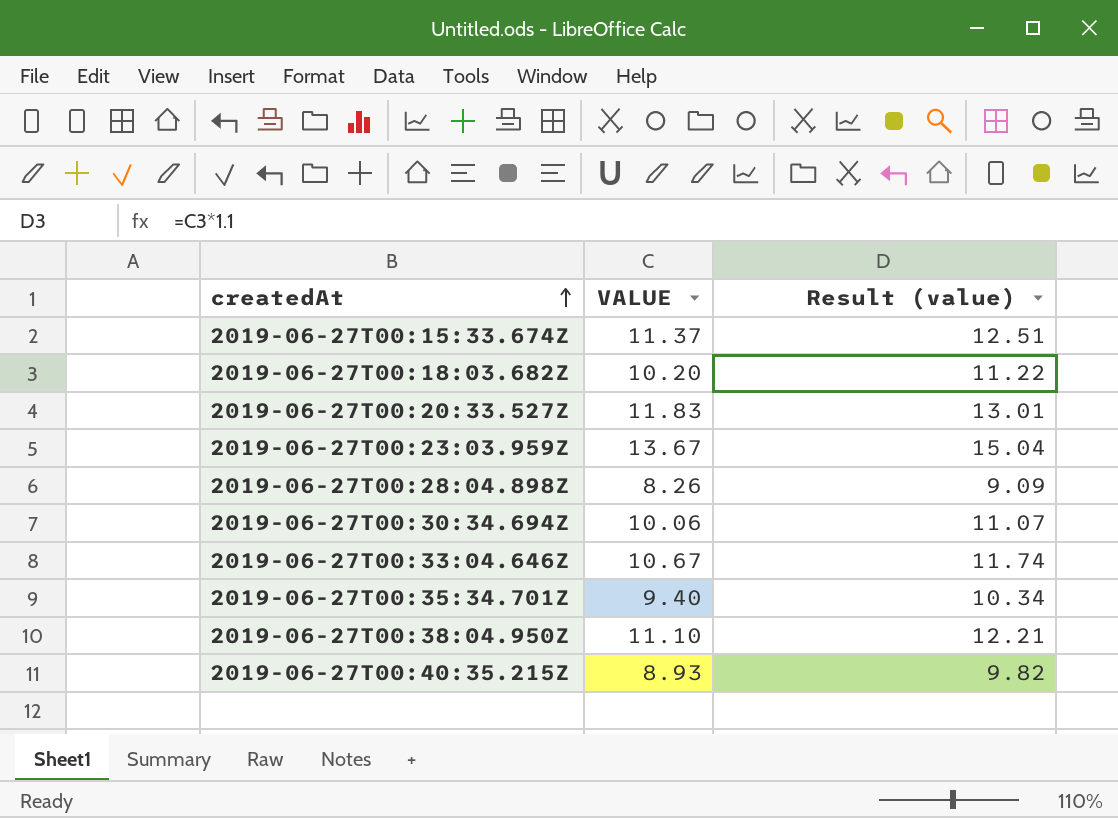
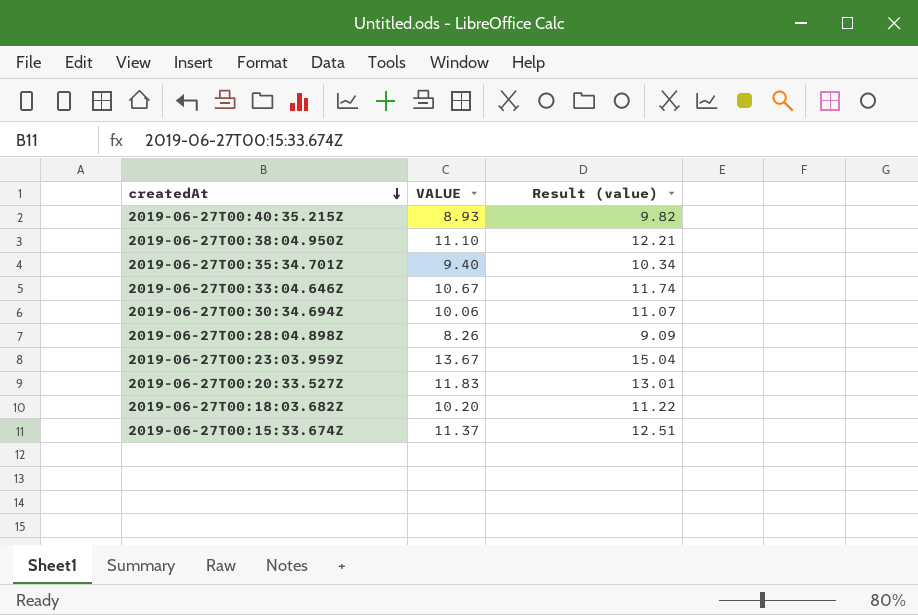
row order: createdAt ascending -> createdAt descending

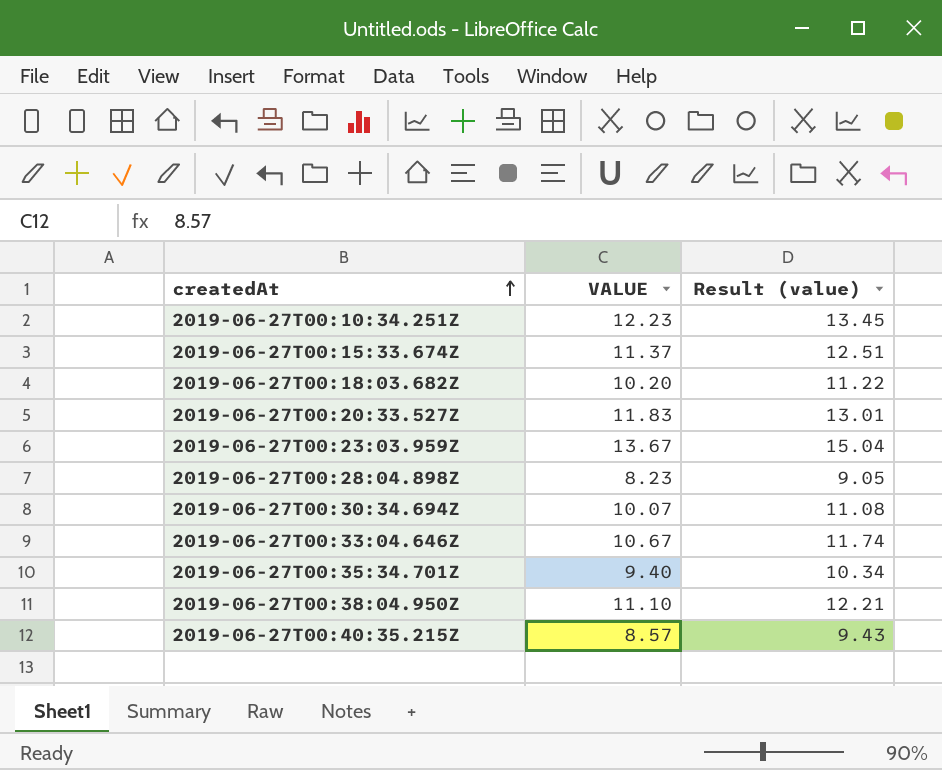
row order: createdAt descending -> createdAt ascending
row 2019-06-27T00:10:34.251Z: none -> 12.23 | 13.45
2019-06-27T00:28:04.898Z | VALUE: 8.26 -> 8.23
2019-06-27T00:28:04.898Z | Result (value): 9.09 -> 9.05
2019-06-27T00:30:34.694Z | VALUE: 10.06 -> 10.07
2019-06-27T00:30:34.694Z | Result (value): 11.07 -> 11.08
2019-06-27T00:40:35.215Z | VALUE: 8.93 -> 8.57
2019-06-27T00:40:35.215Z | Result (value): 9.82 -> 9.43

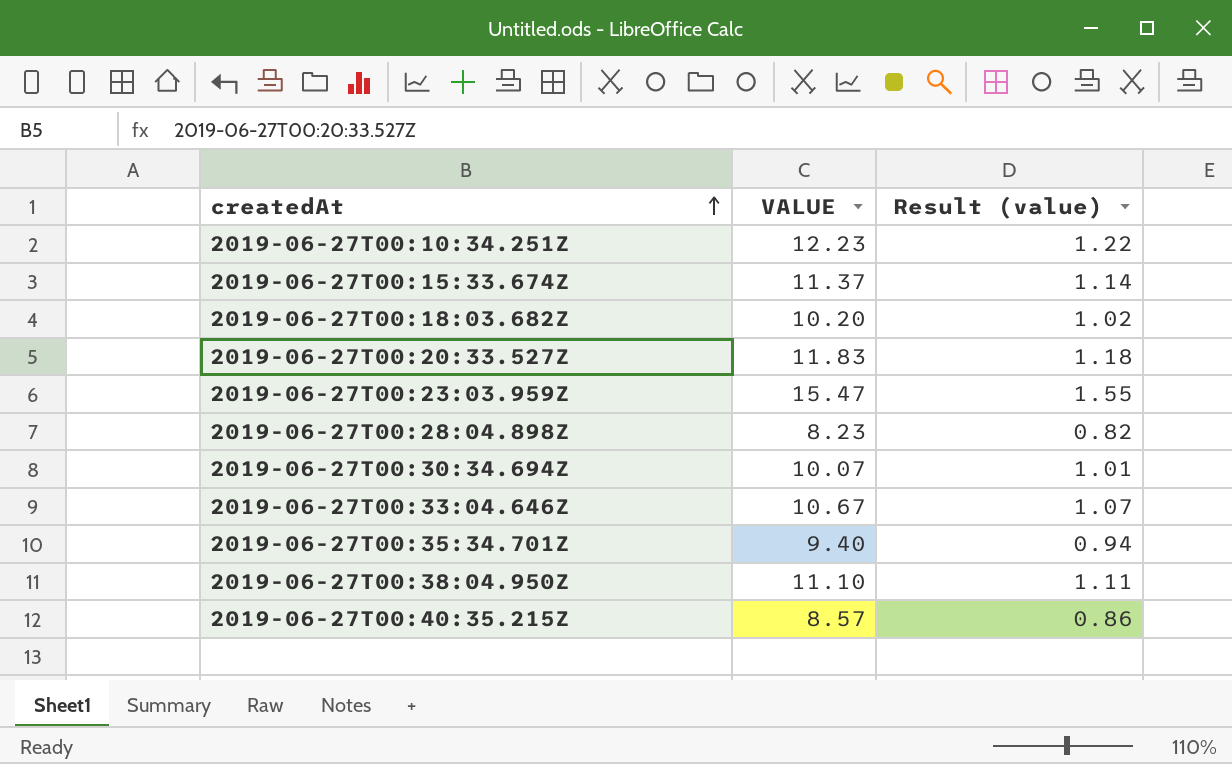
column Result (value) | formula: [VALUE] * 1.1 -> [VALUE] * 0.1
2019-06-27T00:23:03.959Z | VALUE: 13.67 -> 15.47

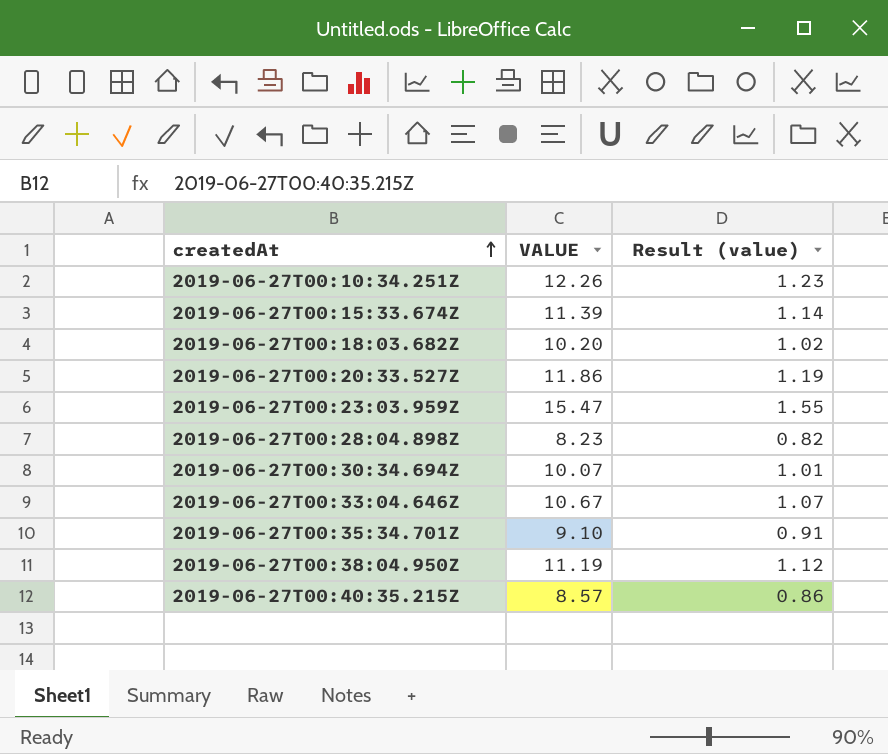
2019-06-27T00:10:34.251Z | VALUE: 12.23 -> 12.26
2019-06-27T00:10:34.251Z | Result (value): 1.22 -> 1.23
2019-06-27T00:15:33.674Z | VALUE: 11.37 -> 11.39
2019-06-27T00:20:33.527Z | VALUE: 11.83 -> 11.86
2019-06-27T00:20:33.527Z | Result (value): 1.18 -> 1.19
2019-06-27T00:35:34.701Z | VALUE: 9.40 -> 9.10
2019-06-27T00:35:34.701Z | Result (value): 0.94 -> 0.91
2019-06-27T00:38:04.950Z | VALUE: 11.10 -> 11.19
2019-06-27T00:38:04.950Z | Result (value): 1.11 -> 1.12

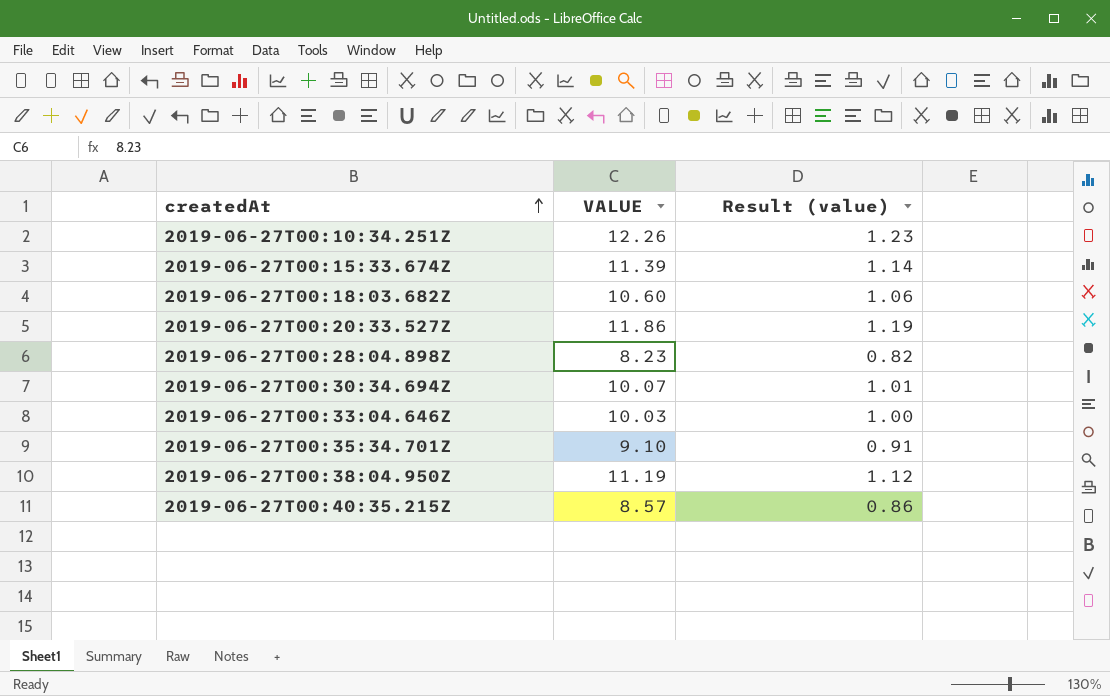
row 2019-06-27T00:23:03.959Z: 15.47 | 1.55 -> none
2019-06-27T00:18:03.682Z | VALUE: 10.20 -> 10.60
2019-06-27T00:18:03.682Z | Result (value): 1.02 -> 1.06
2019-06-27T00:33:04.646Z | VALUE: 10.67 -> 10.03
2019-06-27T00:33:04.646Z | Result (value): 1.07 -> 1.00

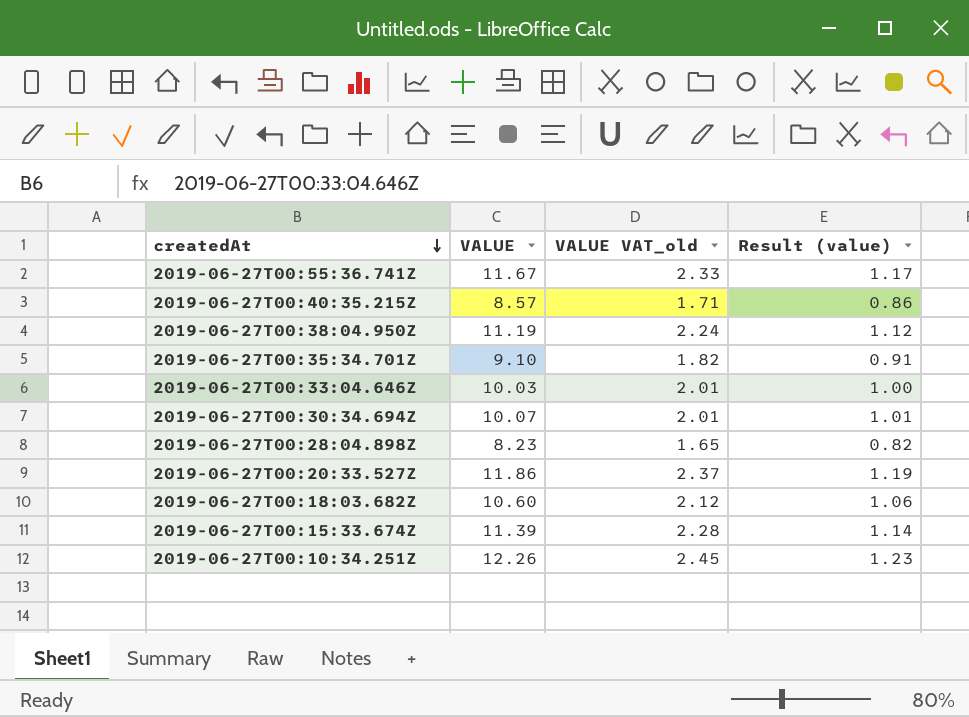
row order: createdAt ascending -> createdAt descending
column VALUE VAT_old | formula: none -> [VALUE] * 0.2
row 2019-06-27T00:55:36.741Z: none -> 11.67 | 2.33 | 1.17

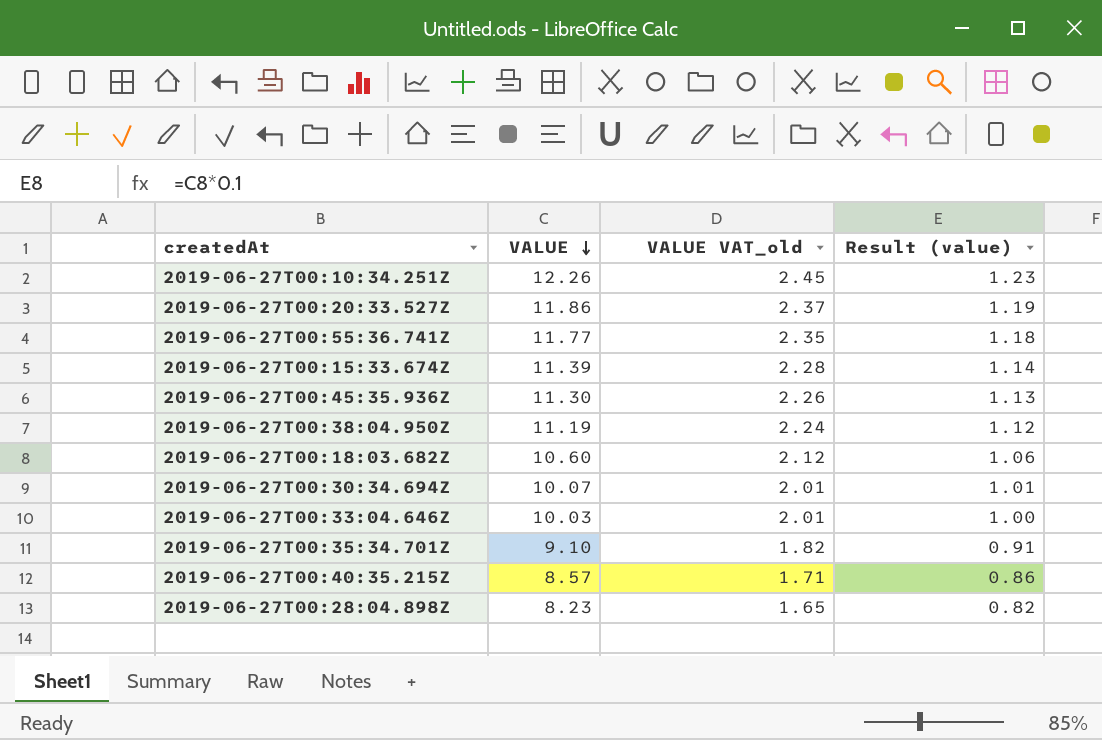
row order: createdAt descending -> VALUE descending
2019-06-27T00:55:36.741Z | VALUE: 11.67 -> 11.77
2019-06-27T00:55:36.741Z | VALUE VAT_old: 2.33 -> 2.35
2019-06-27T00:55:36.741Z | Result (value): 1.17 -> 1.18
row 2019-06-27T00:45:35.936Z: none -> 11.30 | 2.26 | 1.13

